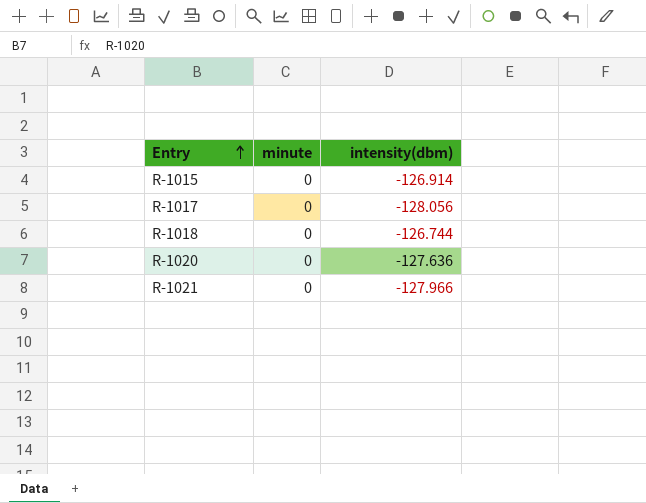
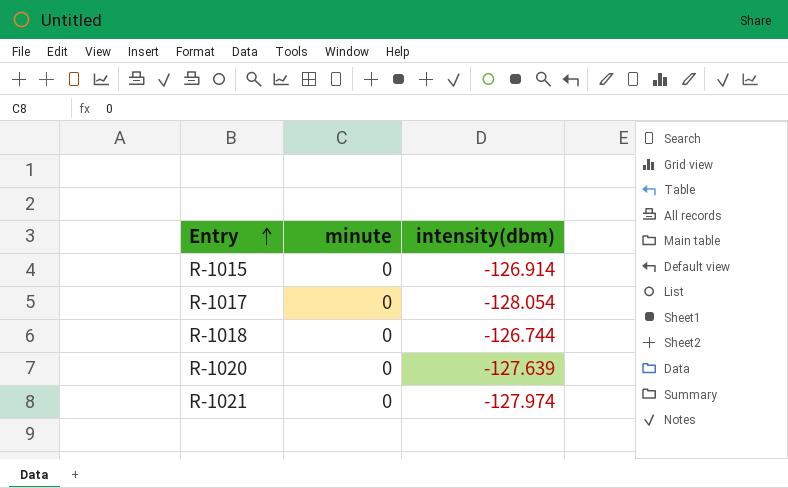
R-1017 | intensity(dbm): -128.056 -> -128.054
R-1020 | intensity(dbm): -127.636 -> -127.639
R-1021 | intensity(dbm): -127.966 -> -127.974

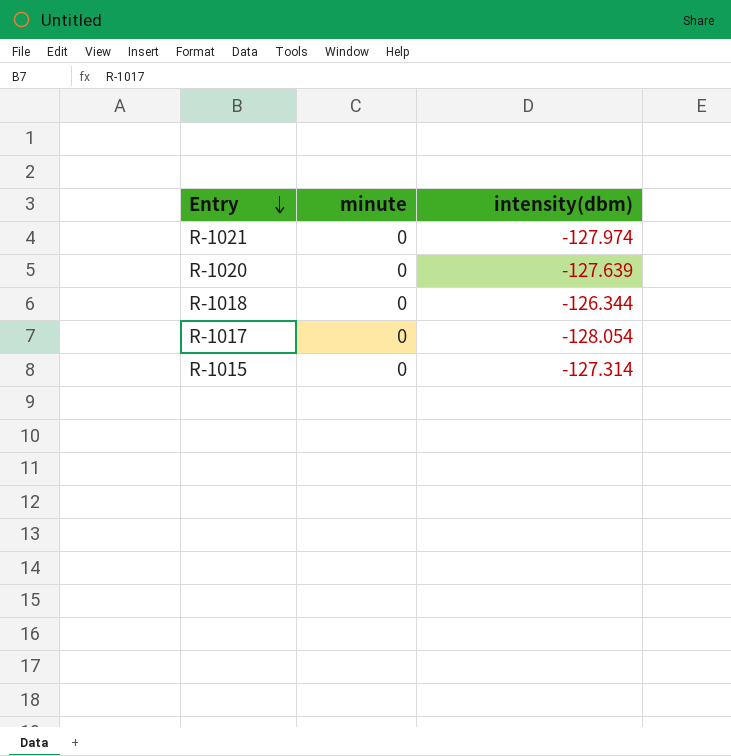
row order: Entry ascending -> Entry descending
R-1018 | intensity(dbm): -126.744 -> -126.344
R-1015 | intensity(dbm): -126.914 -> -127.314

